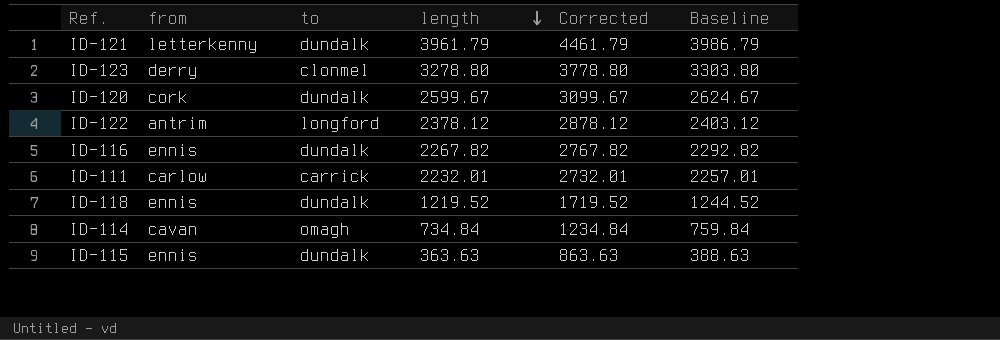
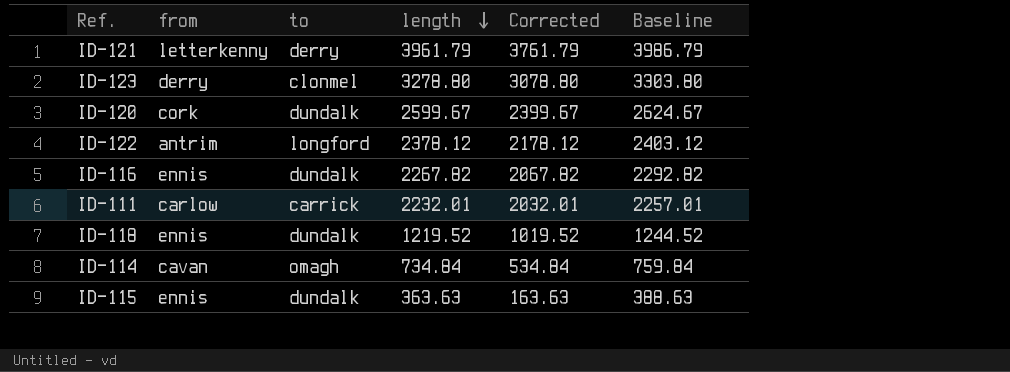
column Corrected | formula: [length] + 500 -> [length] - 200
ID-121 | to: dundalk -> derry

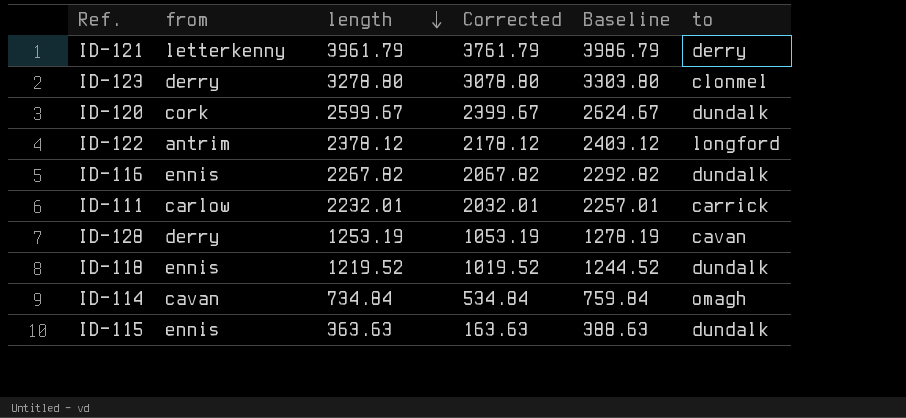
column to | position: 3 -> 6
row ID-128: none -> derry | 1253.19 | 1053.19 | 1278.19 | cavan

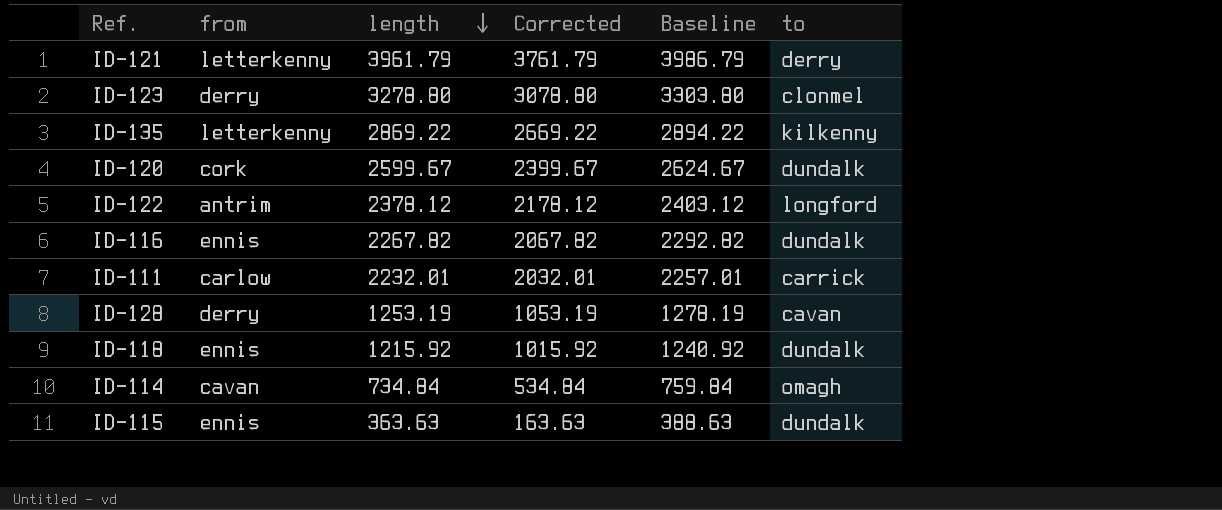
row ID-135: none -> letterkenny | 2869.22 | 2669.22 | 2894.22 | kilkenny
ID-118 | length: 1219.52 -> 1215.92
ID-118 | Corrected: 1019.52 -> 1015.92
ID-118 | Baseline: 1244.52 -> 1240.92

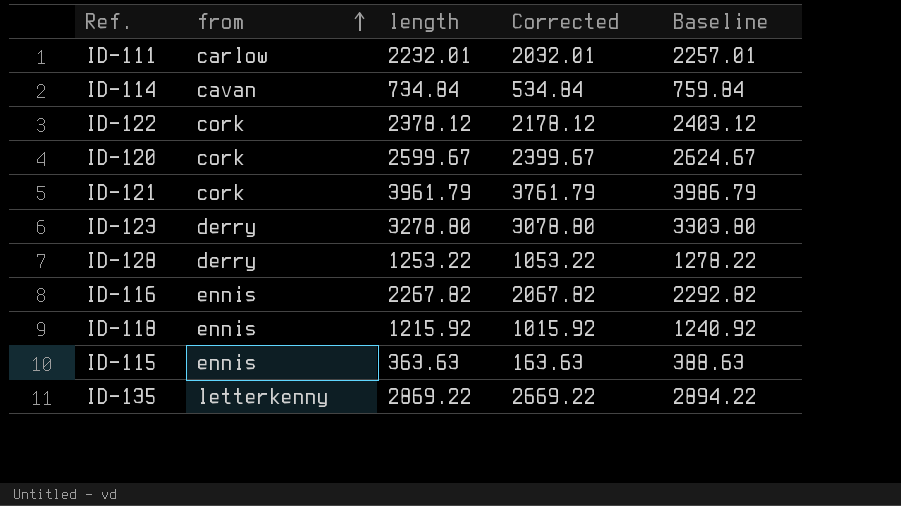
row order: length descending -> from ascending
column to | position: 6 -> none
ID-122 | from: antrim -> cork
ID-121 | from: letterkenny -> cork
ID-128 | length: 1253.19 -> 1253.22
ID-128 | Corrected: 1053.19 -> 1053.22
ID-128 | Baseline: 1278.19 -> 1278.22

